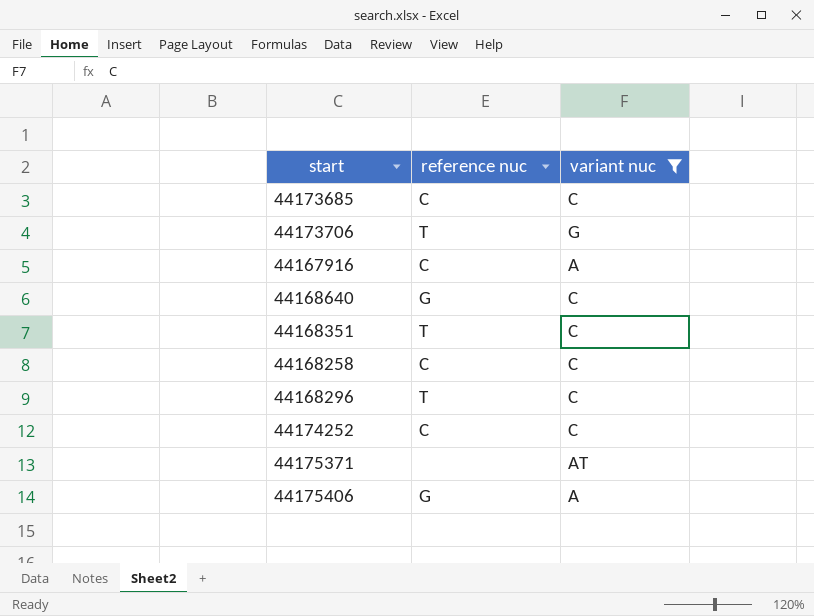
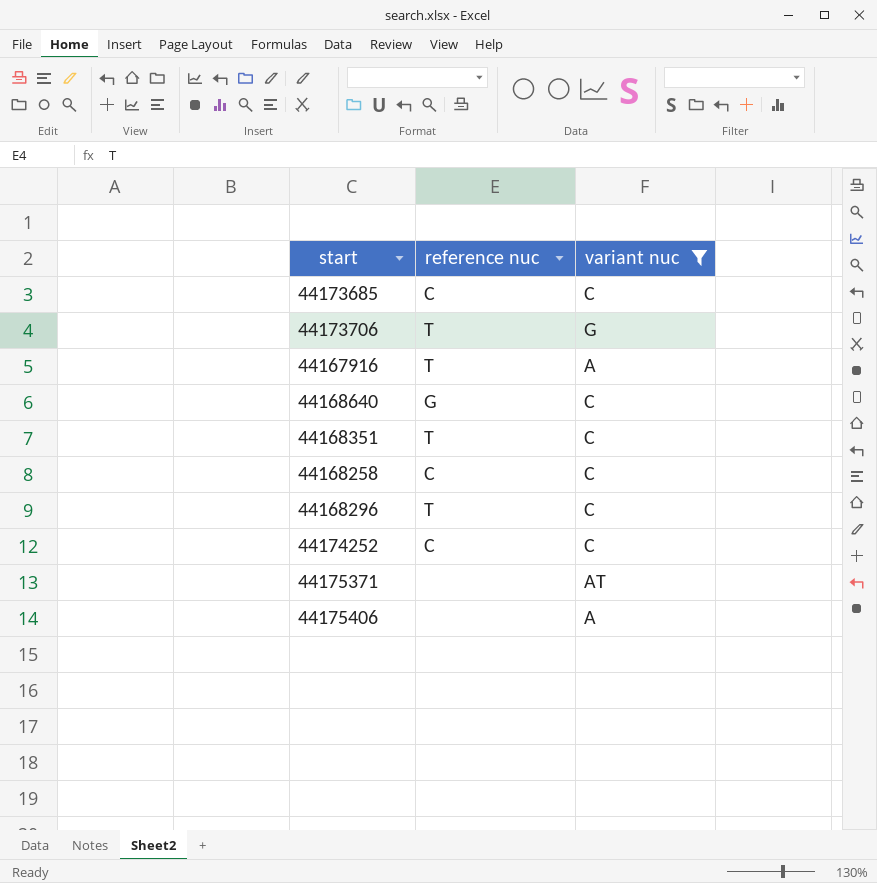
44167916 | reference nuc: C -> T
44175406 | reference nuc: G -> none

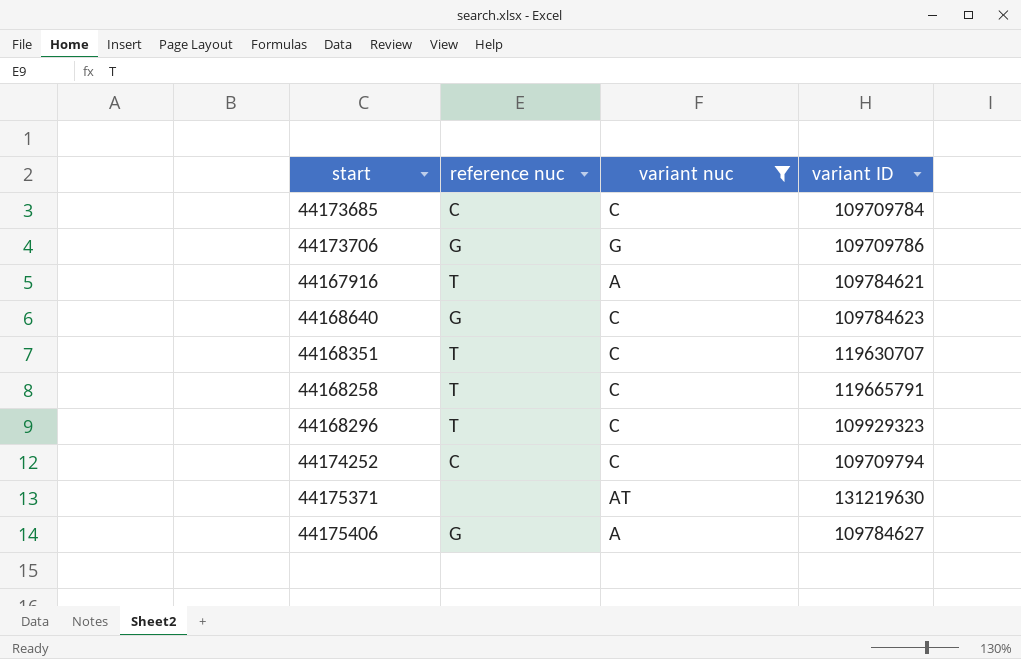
column variant ID | position: none -> 4
44173706 | reference nuc: T -> G
44168258 | reference nuc: C -> T
44175406 | reference nuc: none -> G

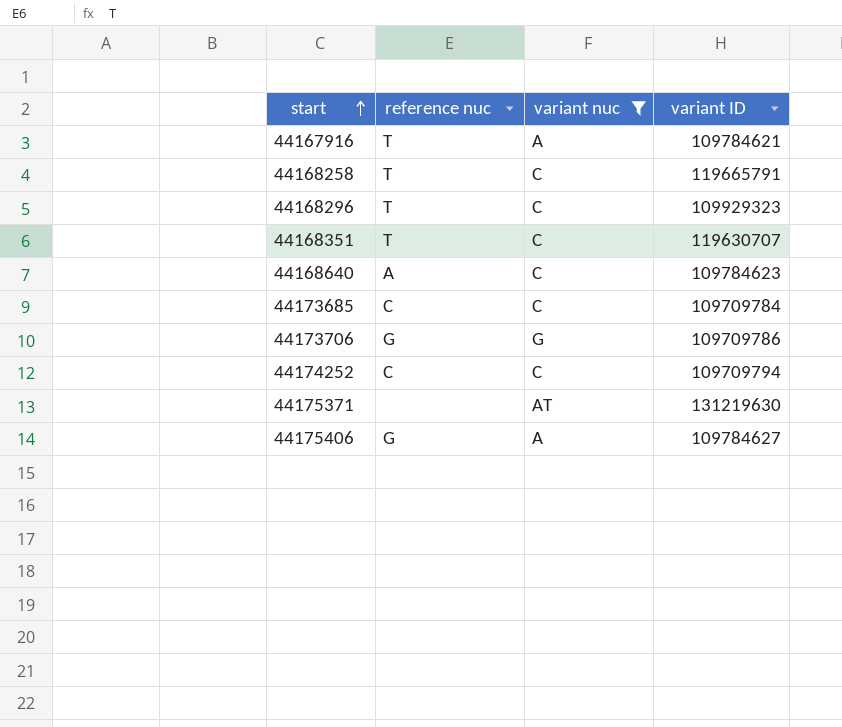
row order: none -> start ascending
44168640 | reference nuc: G -> A

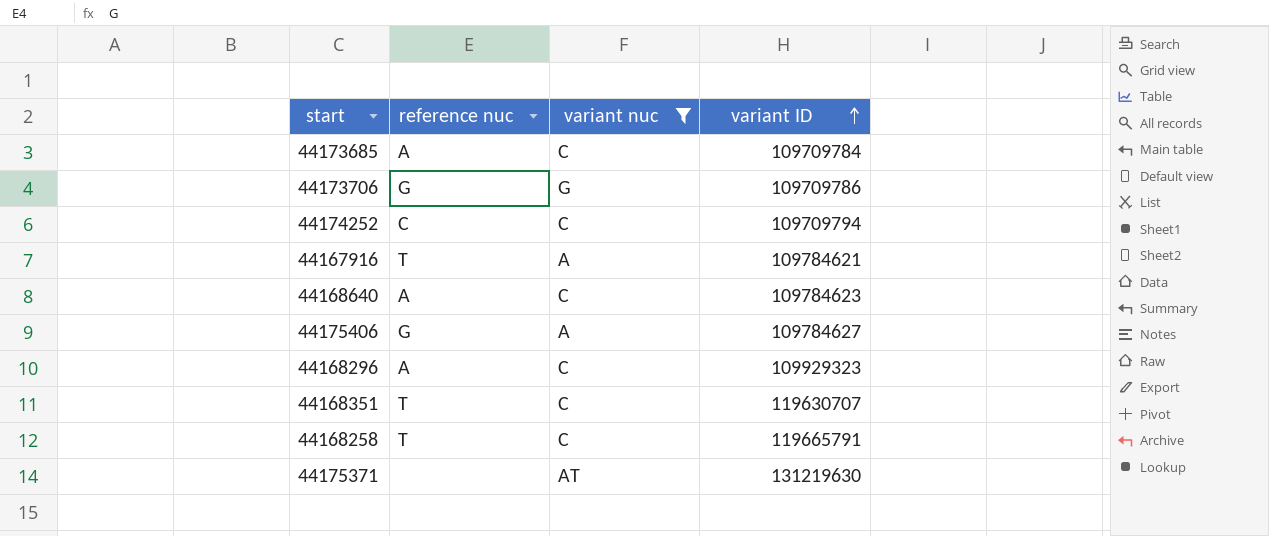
row order: start ascending -> variant ID ascending
44173685 | reference nuc: C -> A
44168296 | reference nuc: T -> A

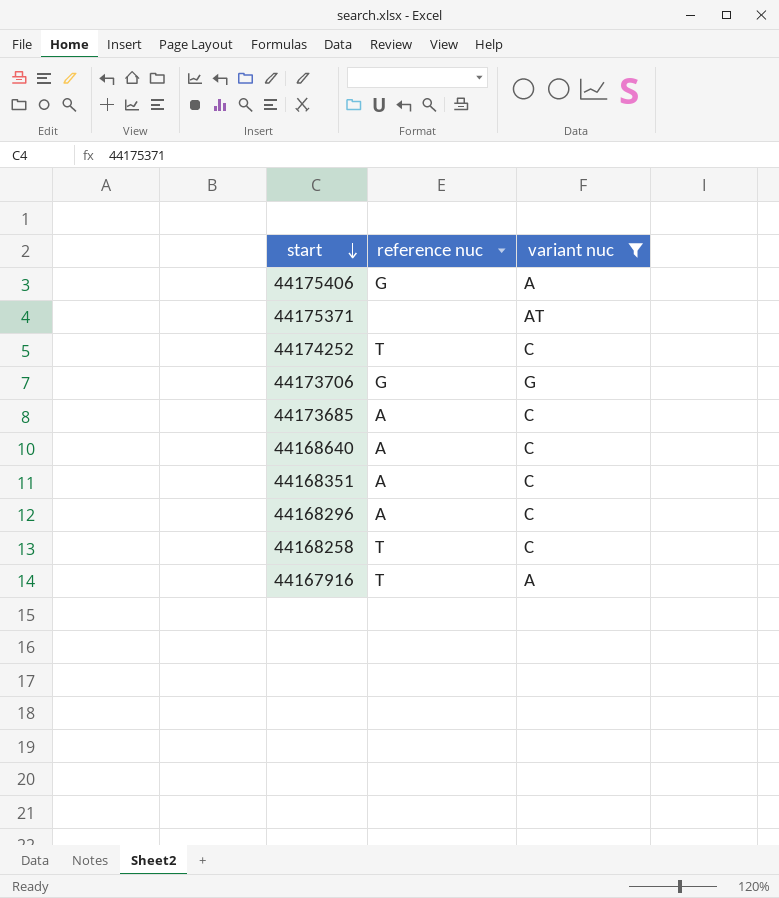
row order: variant ID ascending -> start descending
column variant ID | position: 4 -> none
44174252 | reference nuc: C -> T
44168351 | reference nuc: T -> A

